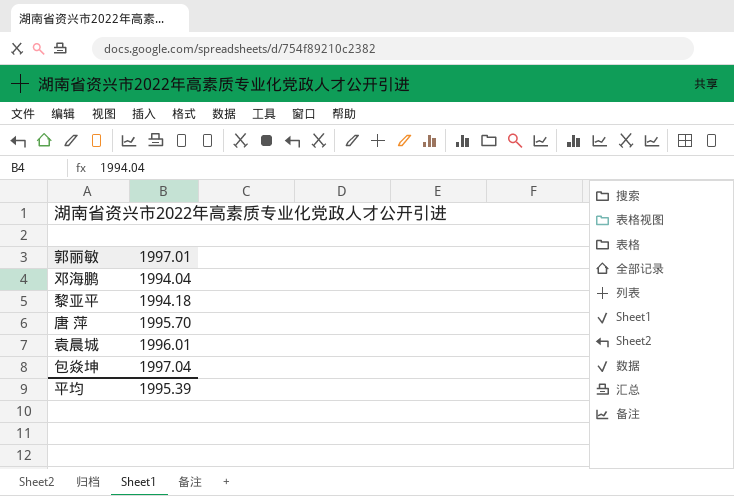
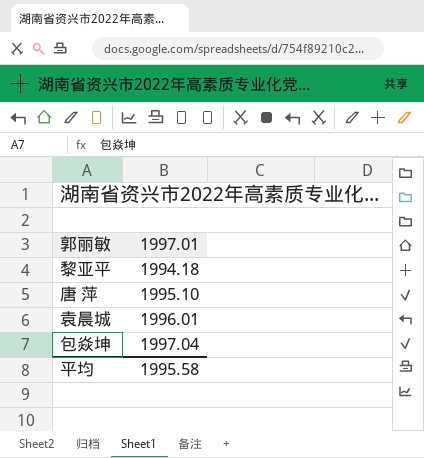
row 邓海鹏: 1994.04 -> none
唐 萍 | 1997.01: 1995.70 -> 1995.10
平均 | 1997.01: 1995.39 -> 1995.58

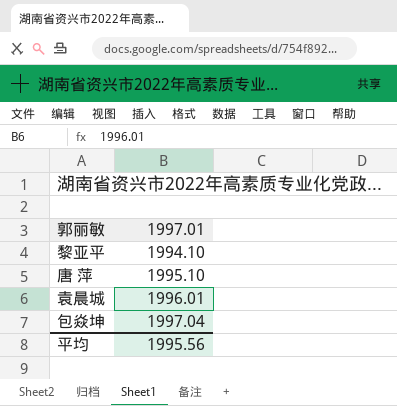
黎亚平 | 1997.01: 1994.18 -> 1994.10
平均 | 1997.01: 1995.58 -> 1995.56

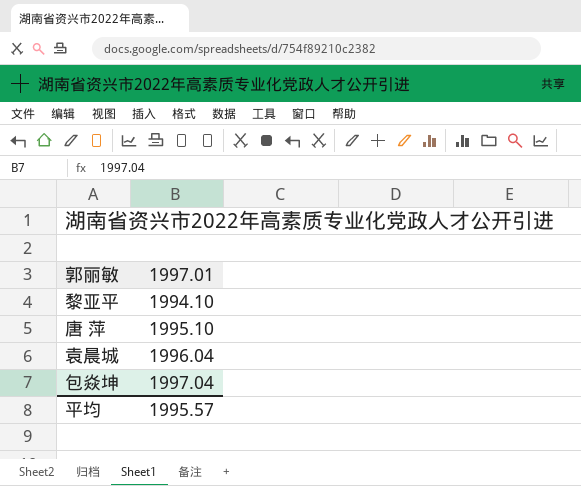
袁晨城 | 1997.01: 1996.01 -> 1996.04
平均 | 1997.01: 1995.56 -> 1995.57

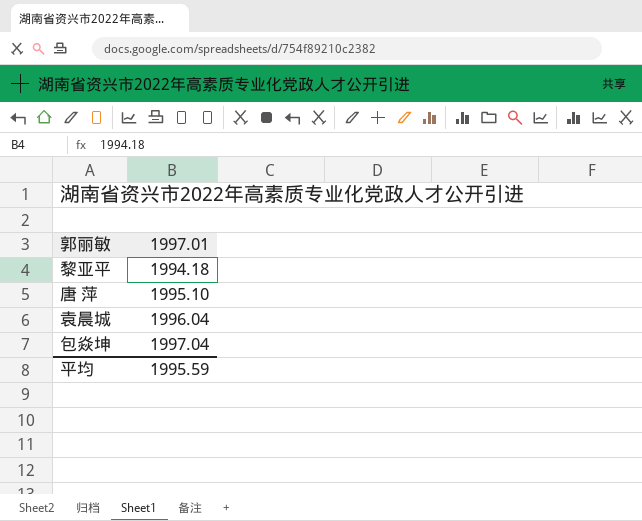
黎亚平 | 1997.01: 1994.10 -> 1994.18
平均 | 1997.01: 1995.57 -> 1995.59

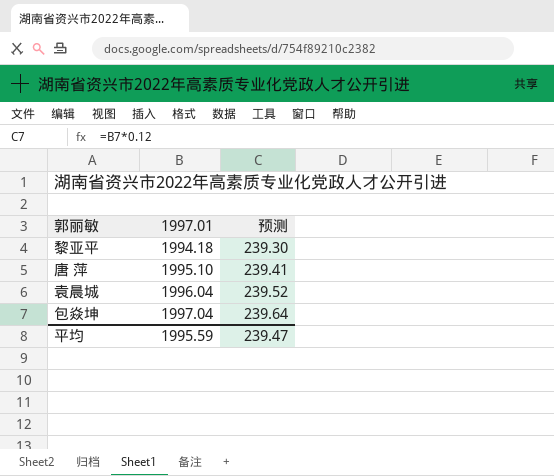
column 预测 | formula: none -> [1997.01] * 0.12

